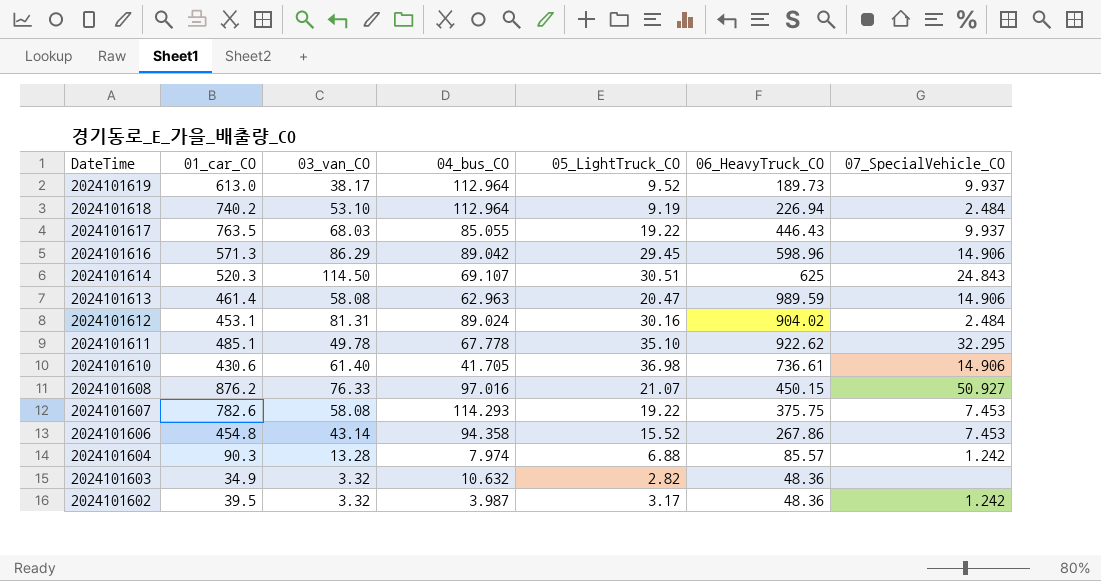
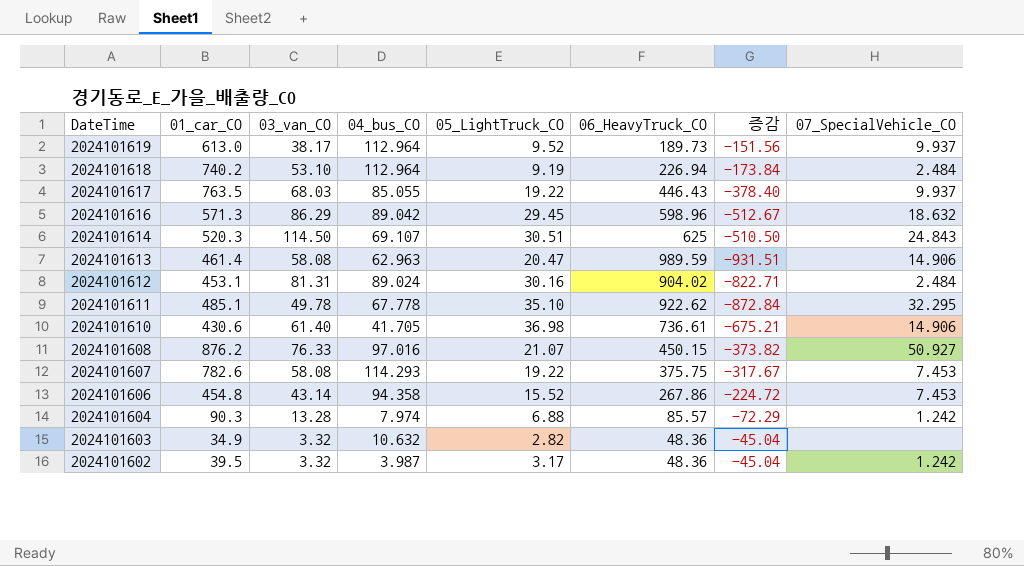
column 증감 | formula: none -> [03_van_CO] - [06_HeavyTruck_CO]
2024101616 | 07_SpecialVehicle_CO: 14.906 -> 18.632

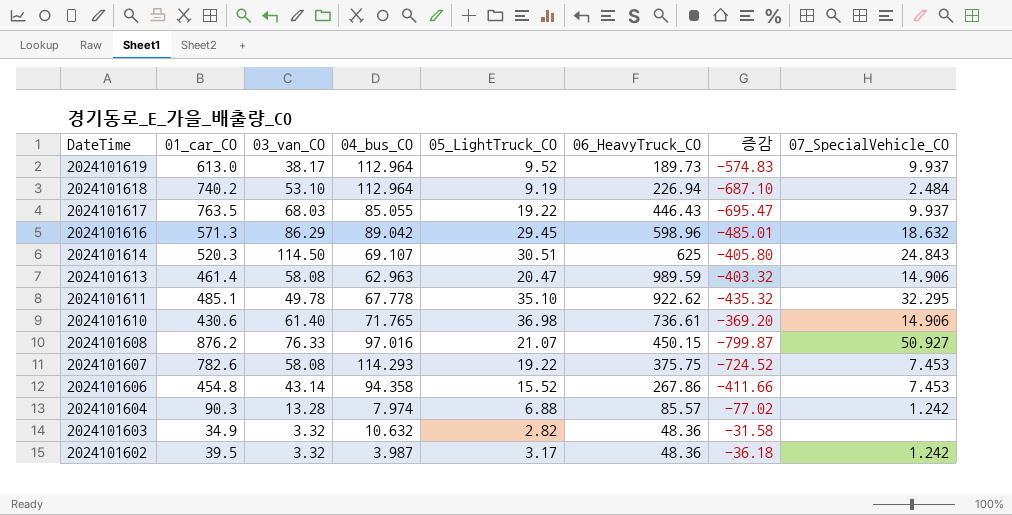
column 증감 | formula: [03_van_CO] - [06_HeavyTruck_CO] -> [03_van_CO] - [01_car_CO]
row 2024101612: 453.1 | 81.31 | 89.024 | 30.16 | 904.02 | -822.71 | 2.484 -> none
2024101610 | 04_bus_CO: 41.705 -> 71.765

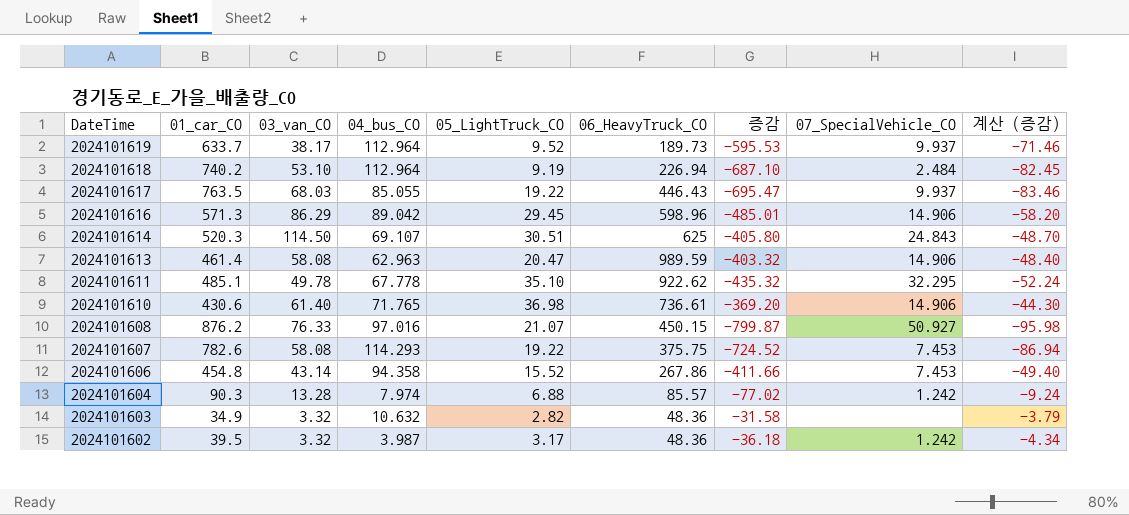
column 계산 (증감) | formula: none -> [증감] * 0.12
2024101619 | 01_car_CO: 613.0 -> 633.7
2024101619 | 증감: -574.83 -> -595.53
2024101616 | 07_SpecialVehicle_CO: 18.632 -> 14.906

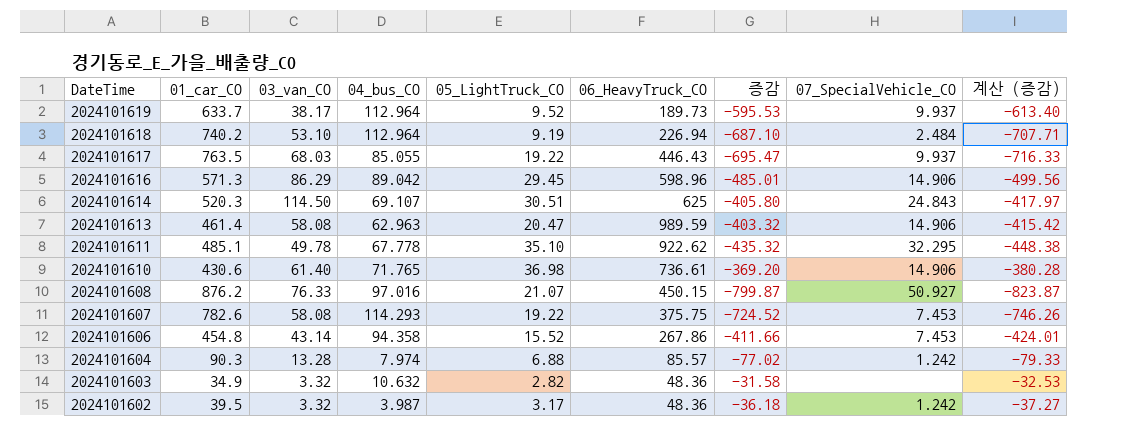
column 계산 (증감) | formula: [증감] * 0.12 -> [증감] * 1.03

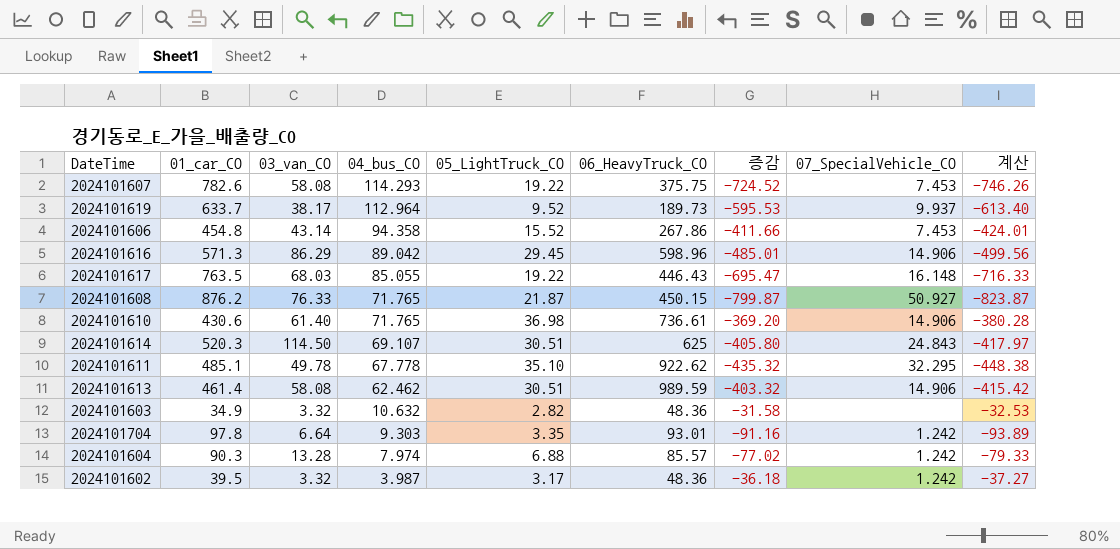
row order: DateTime descending -> 04_bus_CO descending
column name: 계산 (증감) -> 계산
row 2024101618: 740.2 | 53.10 | 112.964 | 9.19 | 226.94 | -687.10 | 2.484 | -707.71 -> none
2024101617 | 07_SpecialVehicle_CO: 9.937 -> 16.148
2024101608 | 04_bus_CO: 97.016 -> 71.765
2024101608 | 05_LightTruck_CO: 21.07 -> 21.87
2024101613 | 04_bus_CO: 62.963 -> 62.462
2024101613 | 05_LightTruck_CO: 20.47 -> 30.51
row 2024101704: none -> 97.8 | 6.64 | 9.303 | 3.35 | 93.01 | -91.16 | 1.242 | -93.89

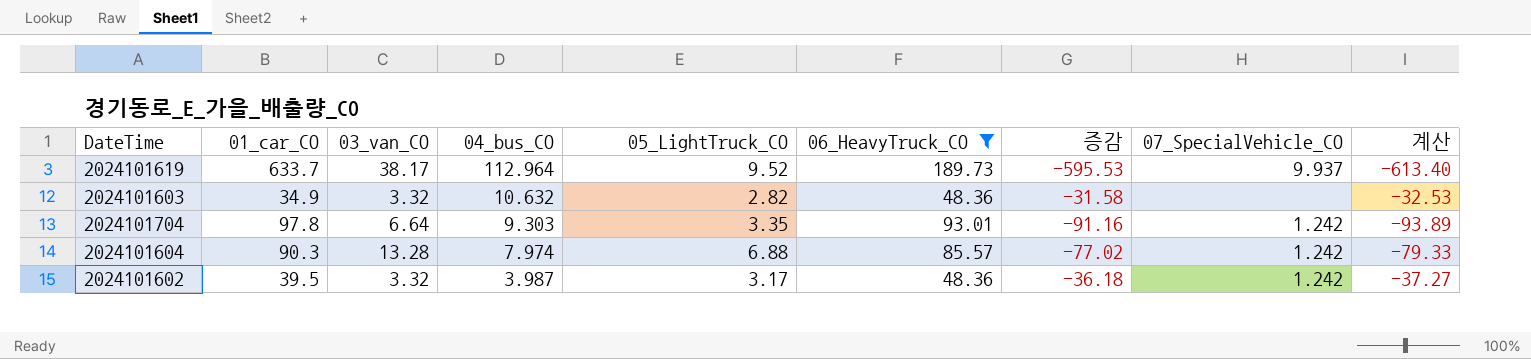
filter: none -> 06_HeavyTruck_CO <= 189.73

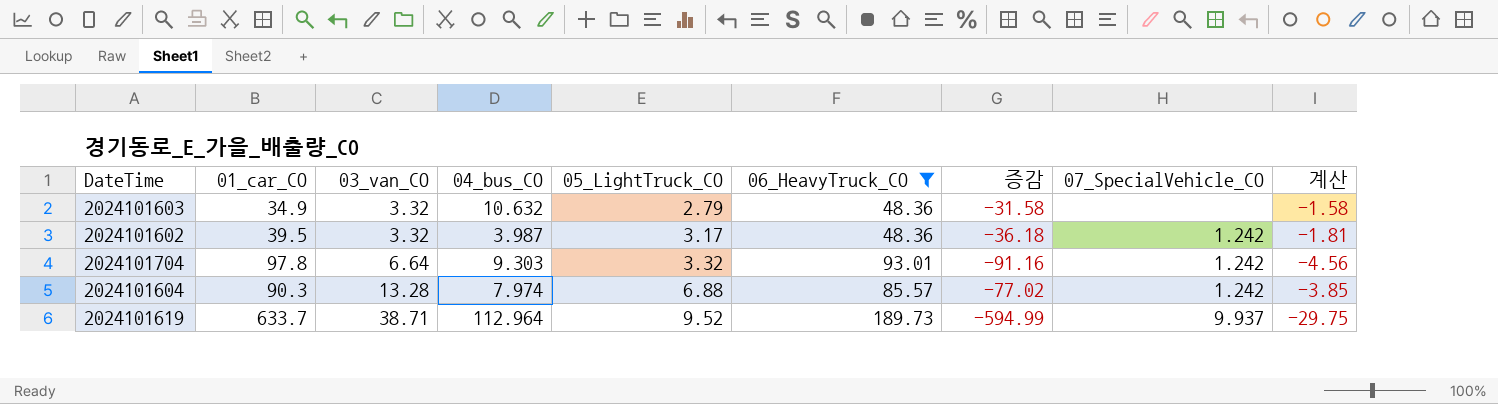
row order: 04_bus_CO descending -> 03_van_CO ascending
column 계산 | formula: [증감] * 1.03 -> [증감] * 0.05
2024101603 | 05_LightTruck_CO: 2.82 -> 2.79
2024101704 | 05_LightTruck_CO: 3.35 -> 3.32
2024101619 | 03_van_CO: 38.17 -> 38.71
2024101619 | 증감: -595.53 -> -594.99

